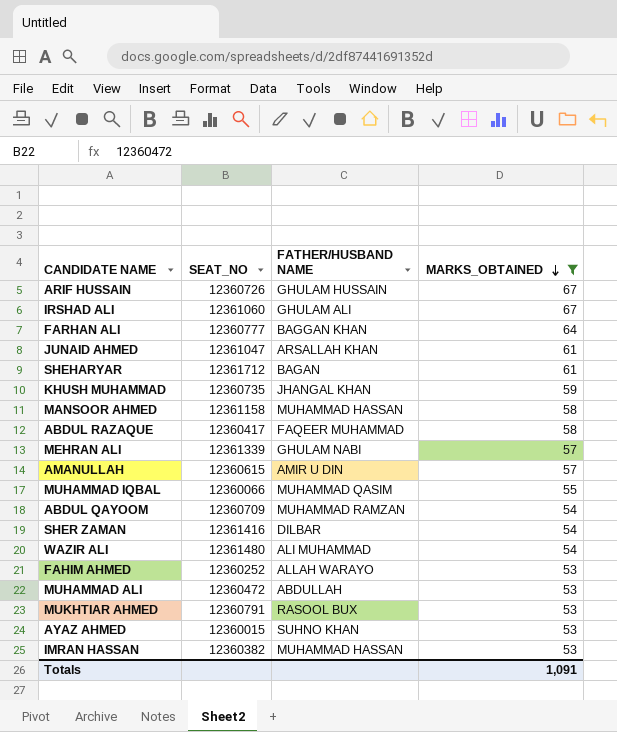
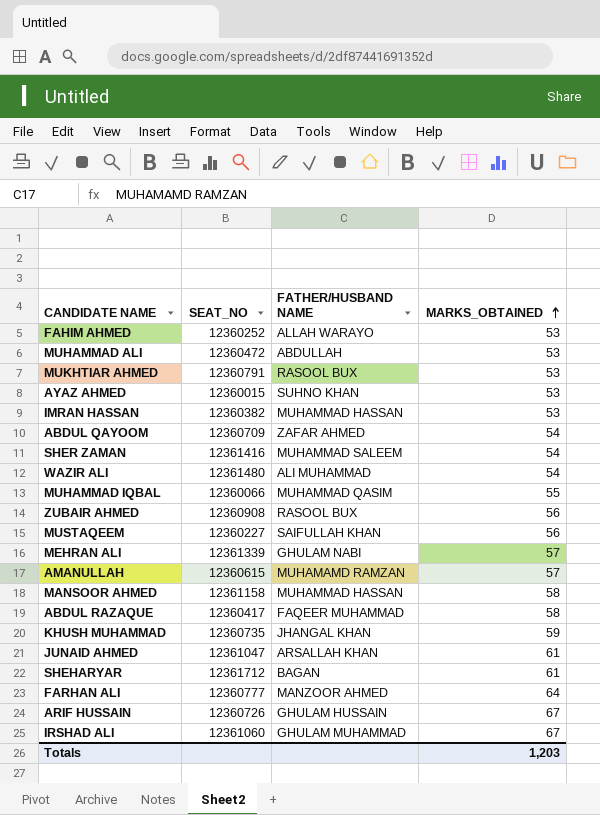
filter: MARKS_OBTAINED != 56 -> none
row order: MARKS_OBTAINED descending -> MARKS_OBTAINED ascending
ABDUL QAYOOM | FATHER/HUSBAND NAME: MUHAMMAD RAMZAN -> ZAFAR AHMED
SHER ZAMAN | FATHER/HUSBAND NAME: DILBAR -> MUHAMMAD SALEEM
AMANULLAH | FATHER/HUSBAND NAME: AMIR U DIN -> MUHAMAMD RAMZAN
FARHAN ALI | FATHER/HUSBAND NAME: BAGGAN KHAN -> MANZOOR AHMED
IRSHAD ALI | FATHER/HUSBAND NAME: GHULAM ALI -> GHULAM MUHAMMAD
Totals | MARKS_OBTAINED: 1,091 -> 1,203

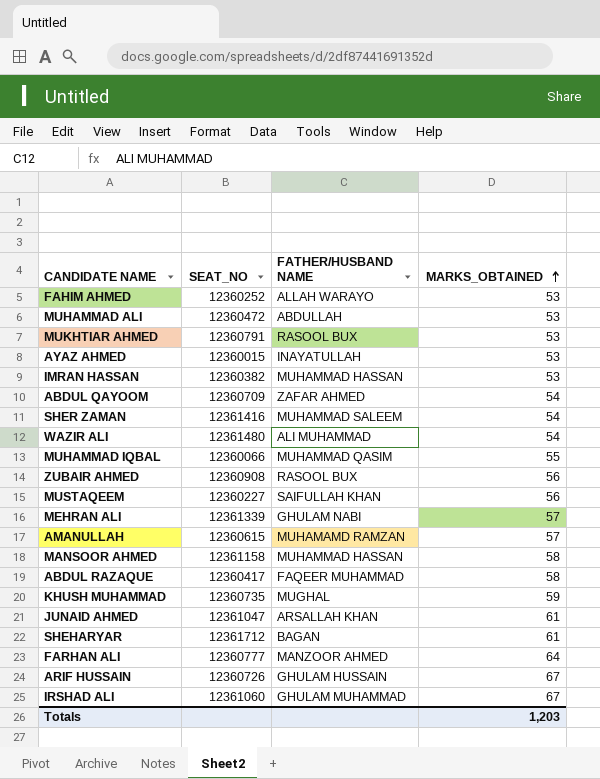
AYAZ AHMED | FATHER/HUSBAND NAME: SUHNO KHAN -> INAYATULLAH
KHUSH MUHAMMAD | FATHER/HUSBAND NAME: JHANGAL KHAN -> MUGHAL

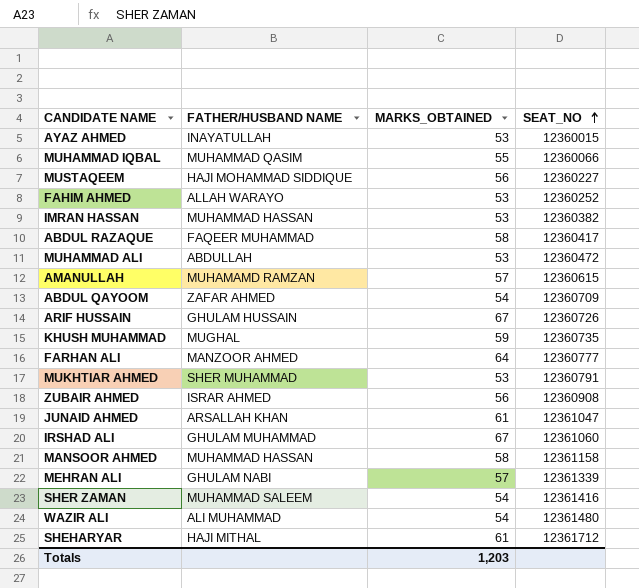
row order: MARKS_OBTAINED ascending -> SEAT_NO ascending
column SEAT_NO | position: 2 -> 4
MUSTAQEEM | FATHER/HUSBAND NAME: SAIFULLAH KHAN -> HAJI MOHAMMAD SIDDIQUE
MUKHTIAR AHMED | FATHER/HUSBAND NAME: RASOOL BUX -> SHER MUHAMMAD
ZUBAIR AHMED | FATHER/HUSBAND NAME: RASOOL BUX -> ISRAR AHMED
SHEHARYAR | FATHER/HUSBAND NAME: BAGAN -> HAJI MITHAL

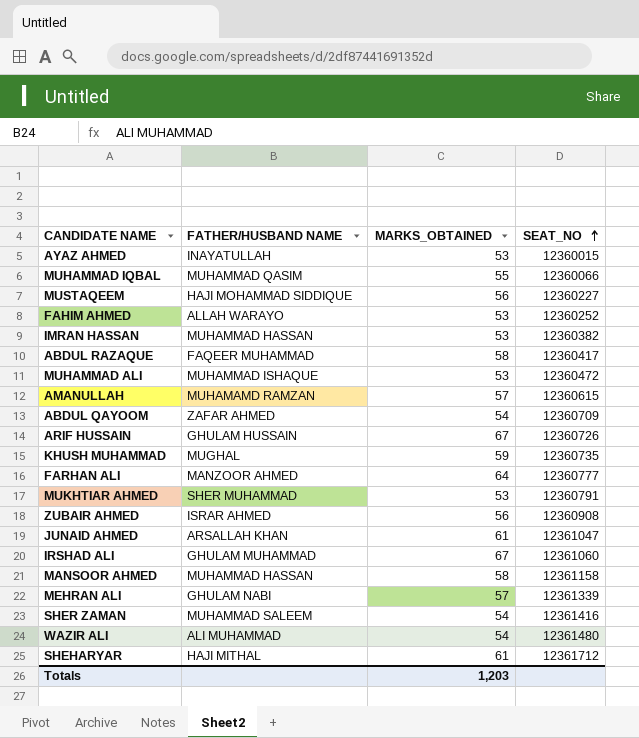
MUHAMMAD ALI | FATHER/HUSBAND NAME: ABDULLAH -> MUHAMMAD ISHAQUE

